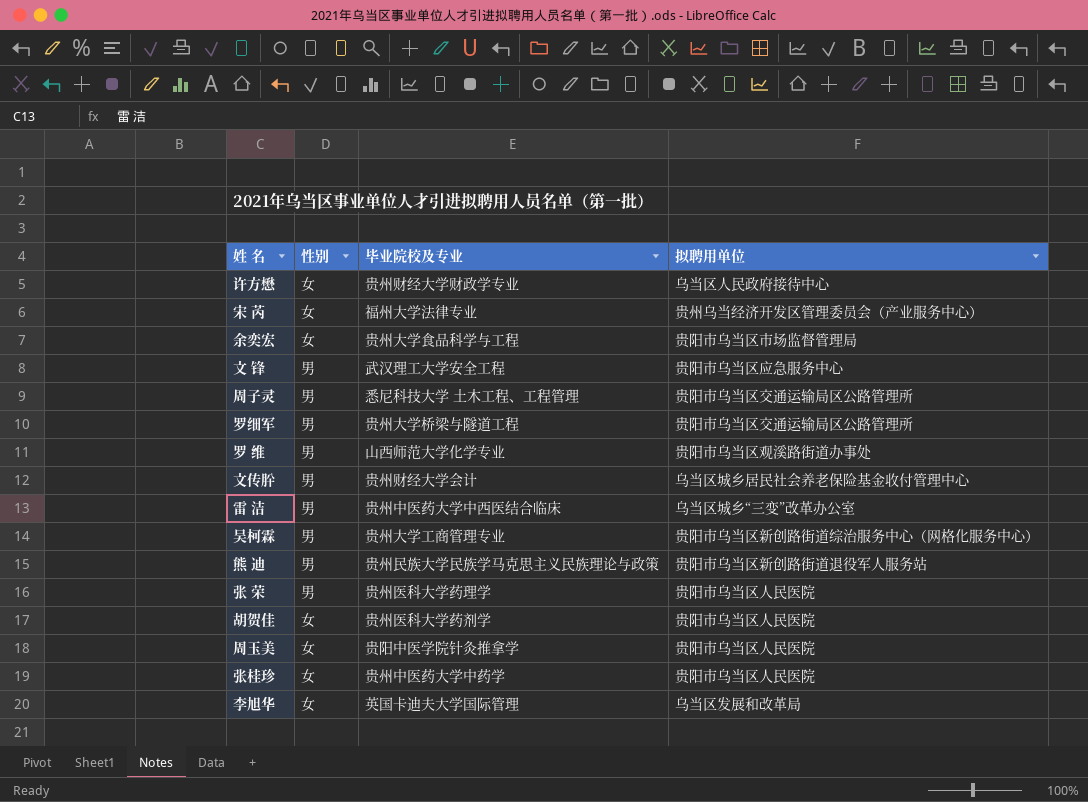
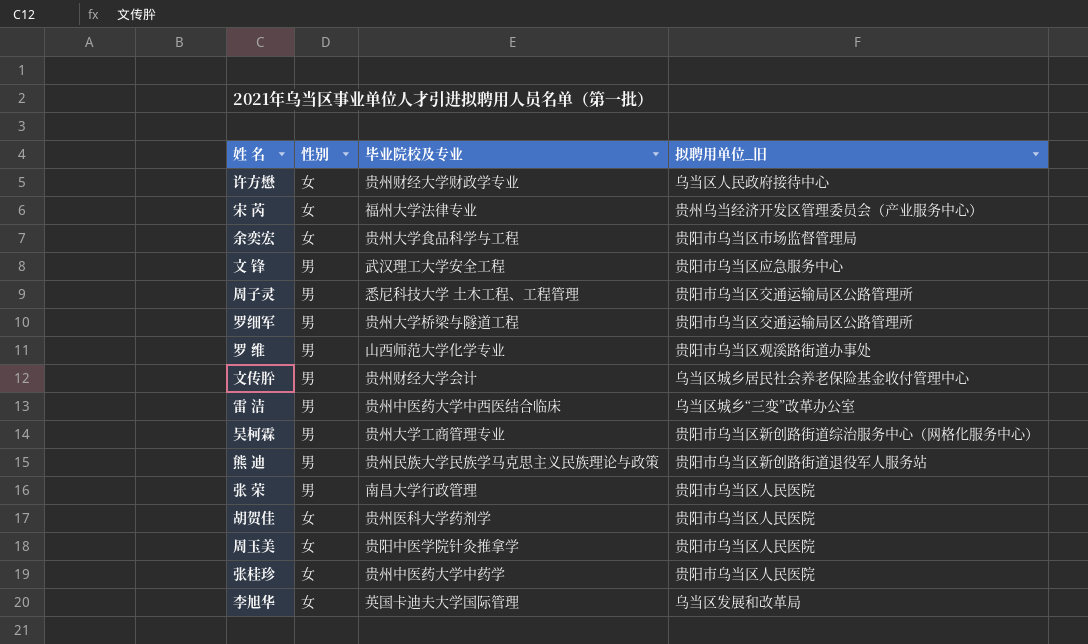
column name: 拟聘用单位 -> 拟聘用单位_旧
张 荣 | 毕业院校及专业: 贵州医科大学药理学 -> 南昌大学行政管理

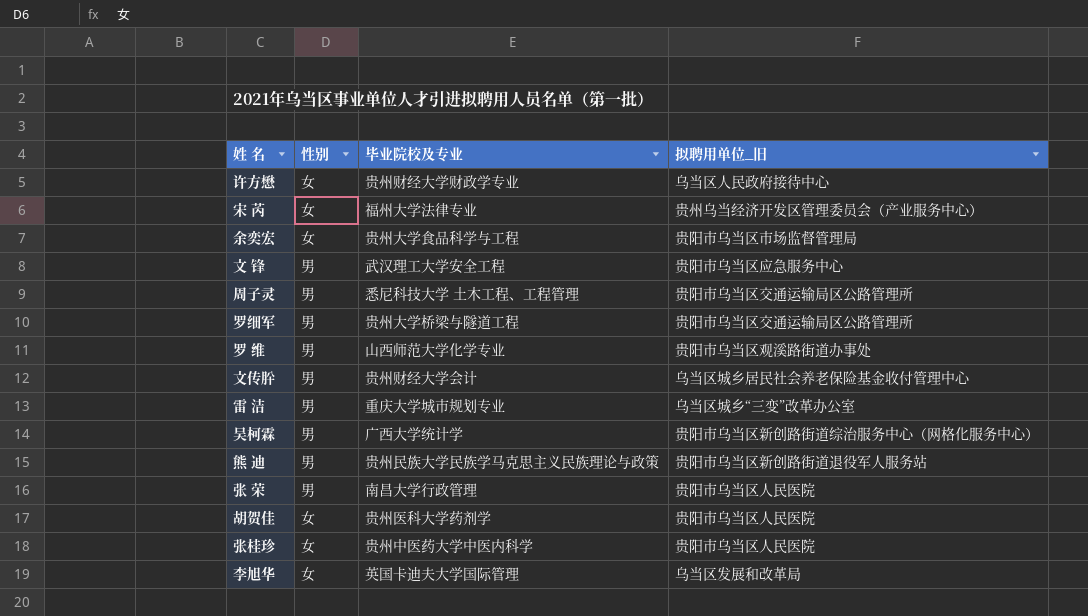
row 周玉美: 女 | 贵阳中医学院针灸推拿学 | 贵阳市乌当区人民医院 -> none
雷 洁 | 毕业院校及专业: 贵州中医药大学中西医结合临床 -> 重庆大学城市规划专业
吴柯霖 | 毕业院校及专业: 贵州大学工商管理专业 -> 广西大学统计学
张桂珍 | 毕业院校及专业: 贵州中医药大学中药学 -> 贵州中医药大学中医内科学

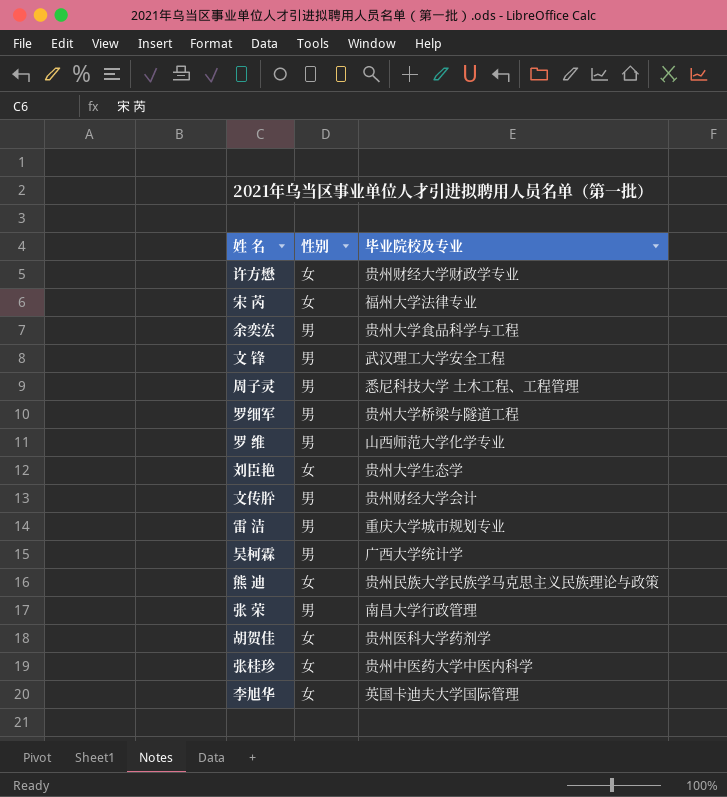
column 拟聘用单位_旧 | position: 4 -> none
余奕宏 | 性别: 女 -> 男
row 刘臣艳: none -> 女 | 贵州大学生态学
熊 迪 | 性别: 男 -> 女

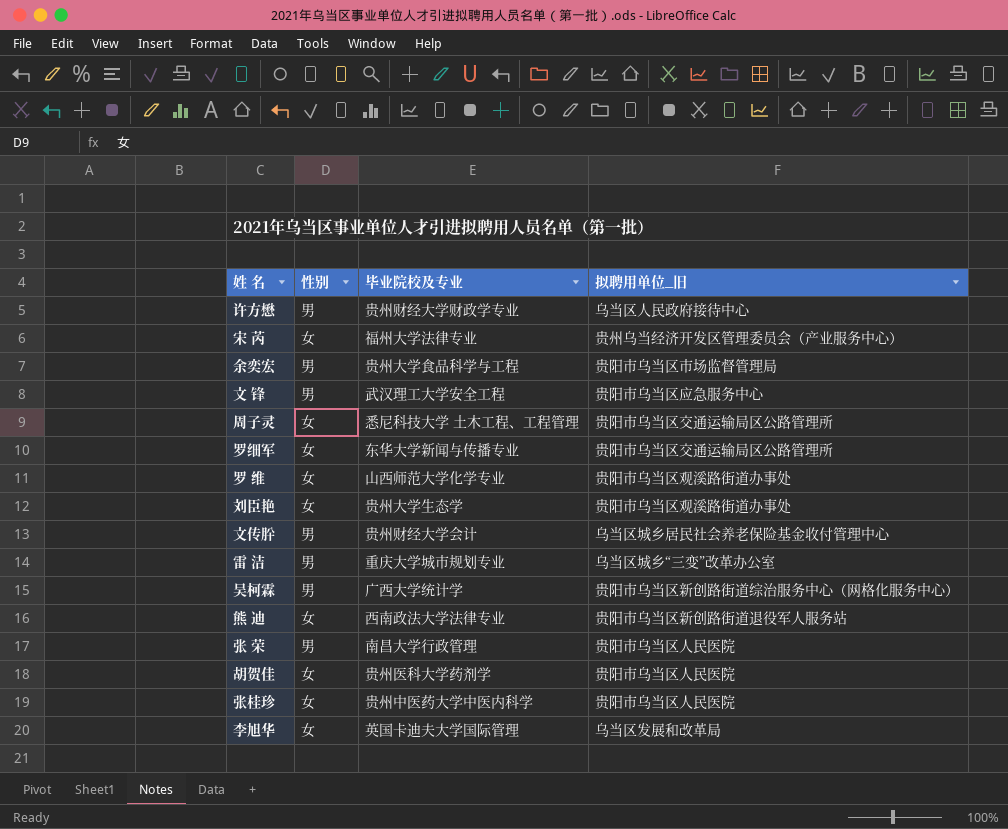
column 拟聘用单位_旧 | position: none -> 4
许方懋 | 性别: 女 -> 男
周子灵 | 性别: 男 -> 女
罗细军 | 性别: 男 -> 女
罗细军 | 毕业院校及专业: 贵州大学桥梁与隧道工程 -> 东华大学新闻与传播专业
罗 维 | 性别: 男 -> 女
熊 迪 | 毕业院校及专业: 贵州民族大学民族学马克思主义民族理论与政策 -> 西南政法大学法律专业

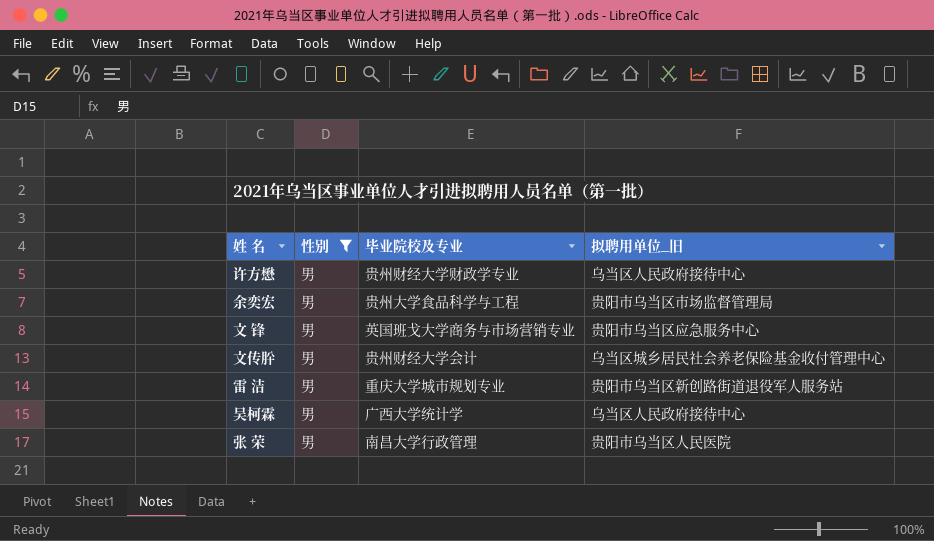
filter: none -> 性别 = 男
文 锋 | 毕业院校及专业: 武汉理工大学安全工程 -> 英国班戈大学商务与市场营销专业
雷 洁 | 拟聘用单位_旧: 乌当区城乡“三变”改革办公室 -> 贵阳市乌当区新创路街道退役军人服务站
吴柯霖 | 拟聘用单位_旧: 贵阳市乌当区新创路街道综治服务中心（网格化服务中心） -> 乌当区人民政府接待中心

